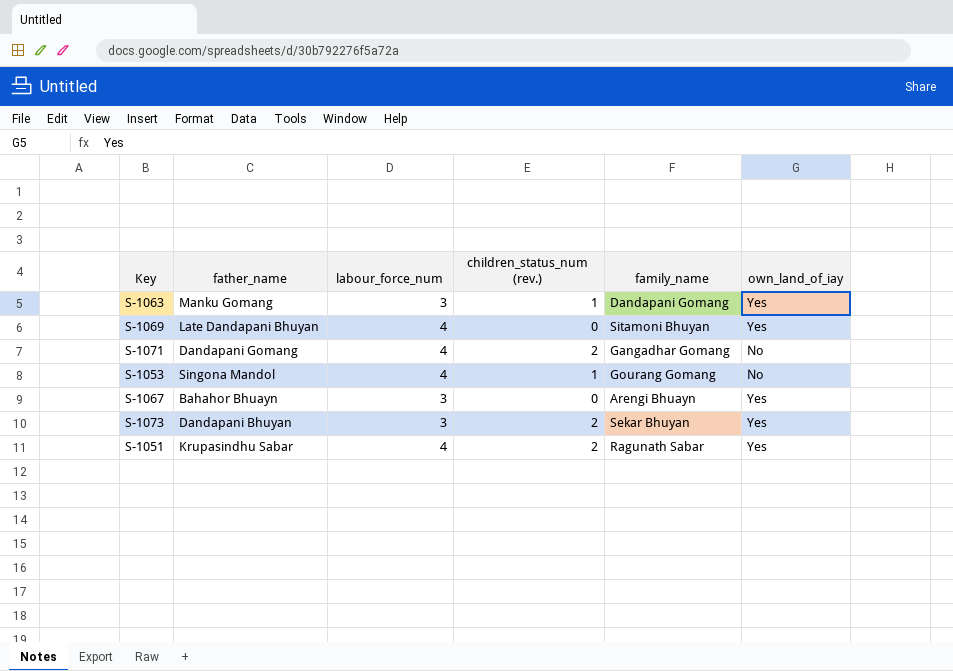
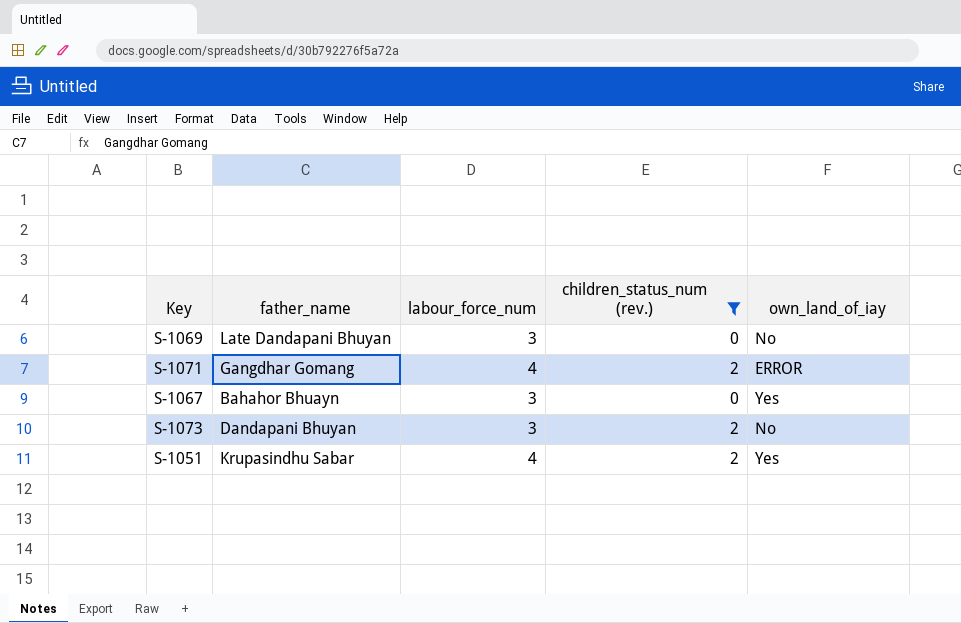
filter: none -> children_status_num (rev.) != 1
column family_name | position: 5 -> none
S-1069 | labour_force_num: 4 -> 3
S-1069 | own_land_of_iay: Yes -> No
S-1071 | father_name: Dandapani Gomang -> Gangdhar Gomang
S-1071 | own_land_of_iay: No -> ERROR
S-1073 | own_land_of_iay: Yes -> No

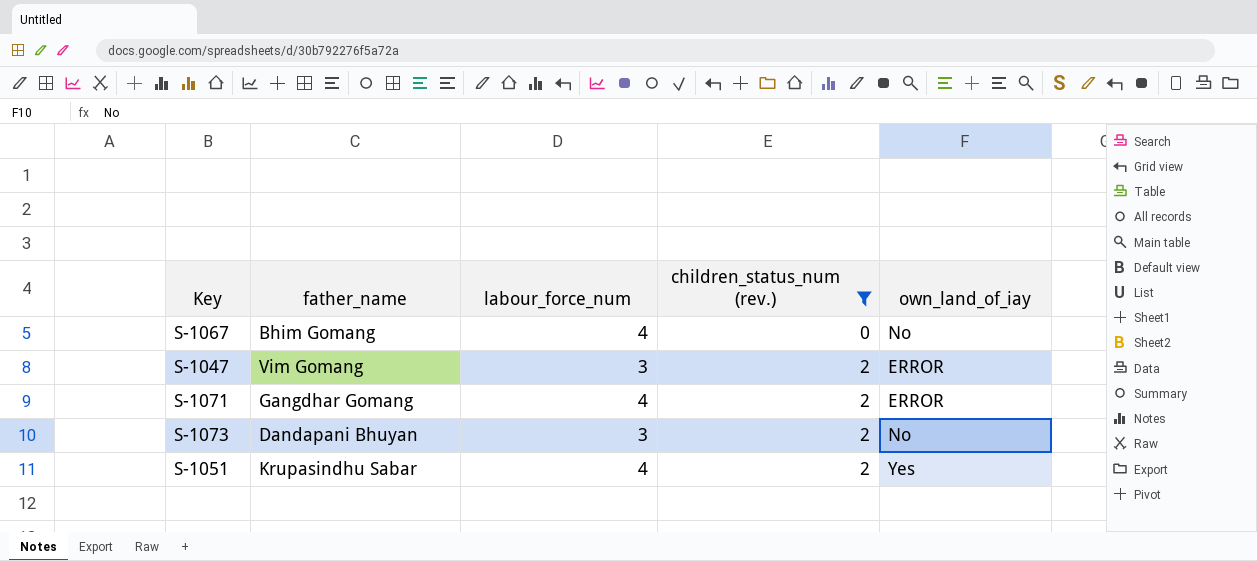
row order: none -> children_status_num (rev.) ascending
row S-1069: Late Dandapani Bhuyan | 3 | 0 | No -> none
S-1067 | father_name: Bahahor Bhuayn -> Bhim Gomang
S-1067 | labour_force_num: 3 -> 4
S-1067 | own_land_of_iay: Yes -> No
row S-1047: none -> Vim Gomang | 3 | 2 | ERROR

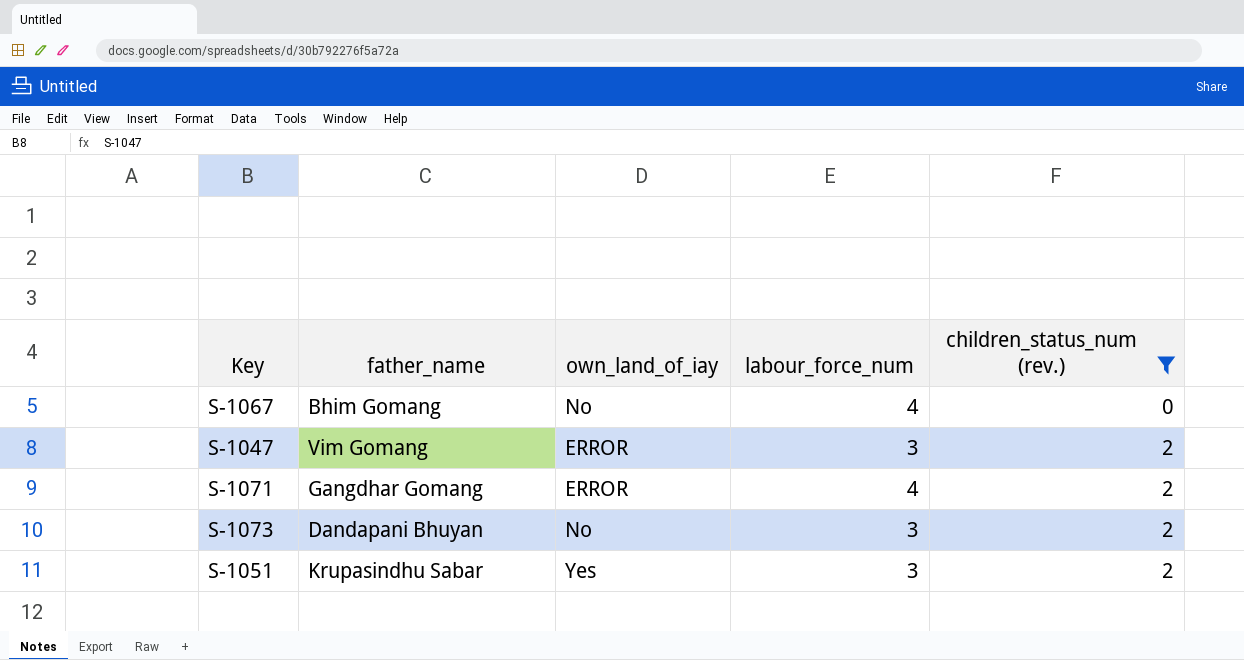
column own_land_of_iay | position: 5 -> 3
S-1051 | labour_force_num: 4 -> 3

